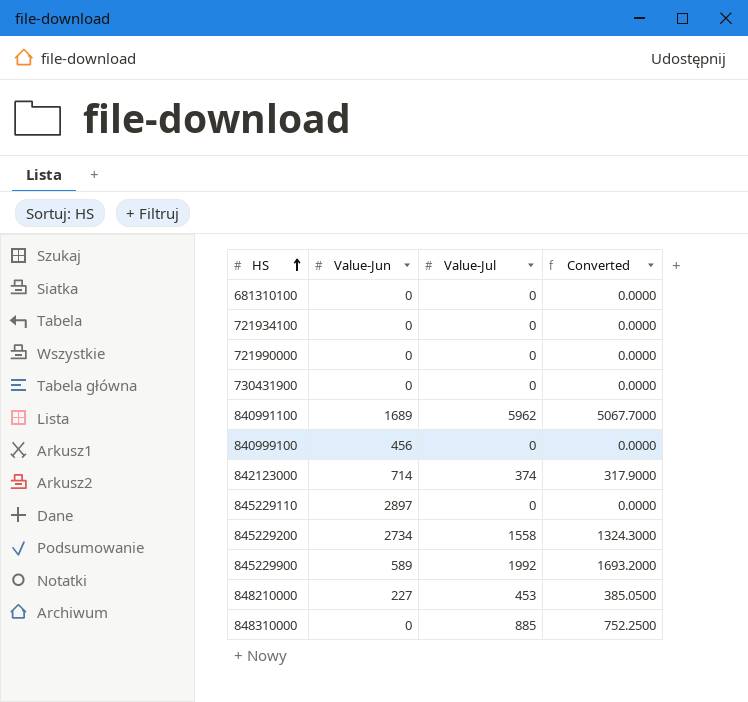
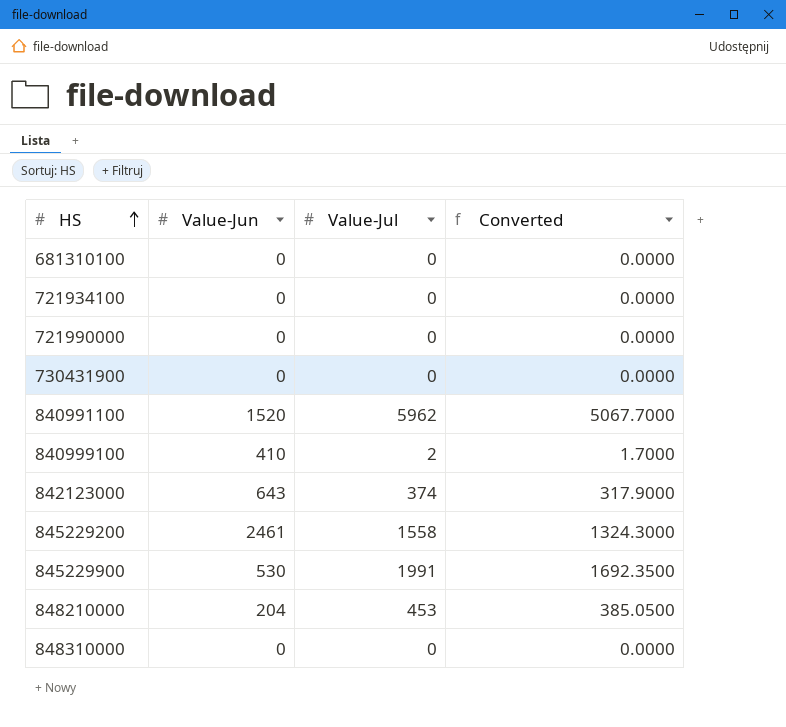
row 845229110: 2897 | 0 | 0.0000 -> none
840991100 | Value-Jun: 1689 -> 1520
840999100 | Value-Jun: 456 -> 410
840999100 | Value-Jul: 0 -> 2
840999100 | Converted: 0.0000 -> 1.7000
842123000 | Value-Jun: 714 -> 643
845229200 | Value-Jun: 2734 -> 2461
845229900 | Value-Jun: 589 -> 530
845229900 | Value-Jul: 1992 -> 1991
845229900 | Converted: 1693.2000 -> 1692.3500
848210000 | Value-Jun: 227 -> 204
848310000 | Value-Jul: 885 -> 0
848310000 | Converted: 752.2500 -> 0.0000

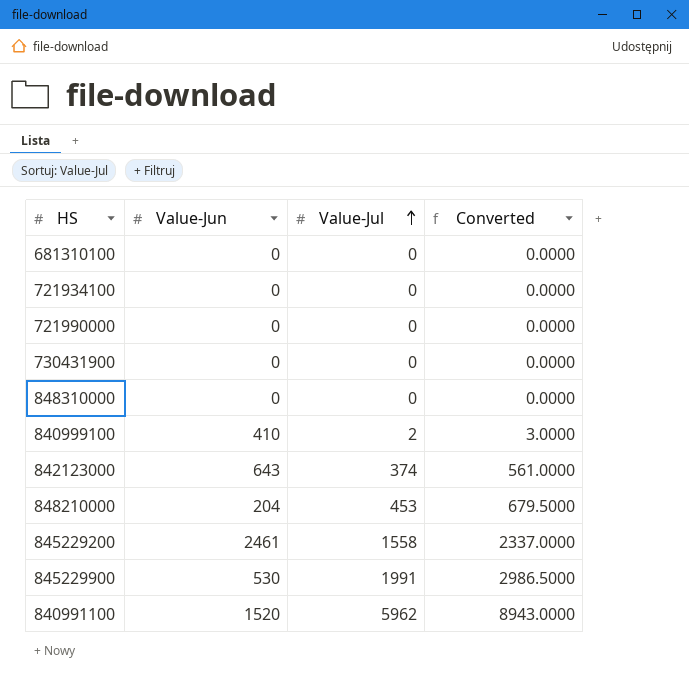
row order: HS ascending -> Value-Jul ascending
column Converted | formula: [Value-Jul] * 0.85 -> [Value-Jul] * 1.5

